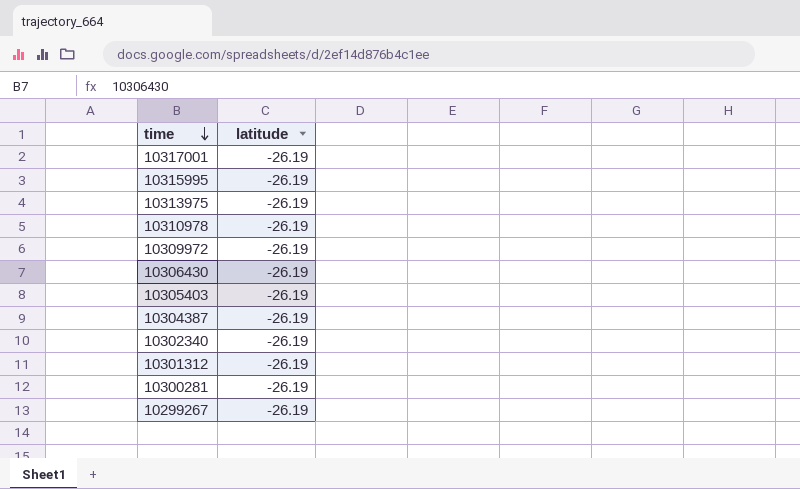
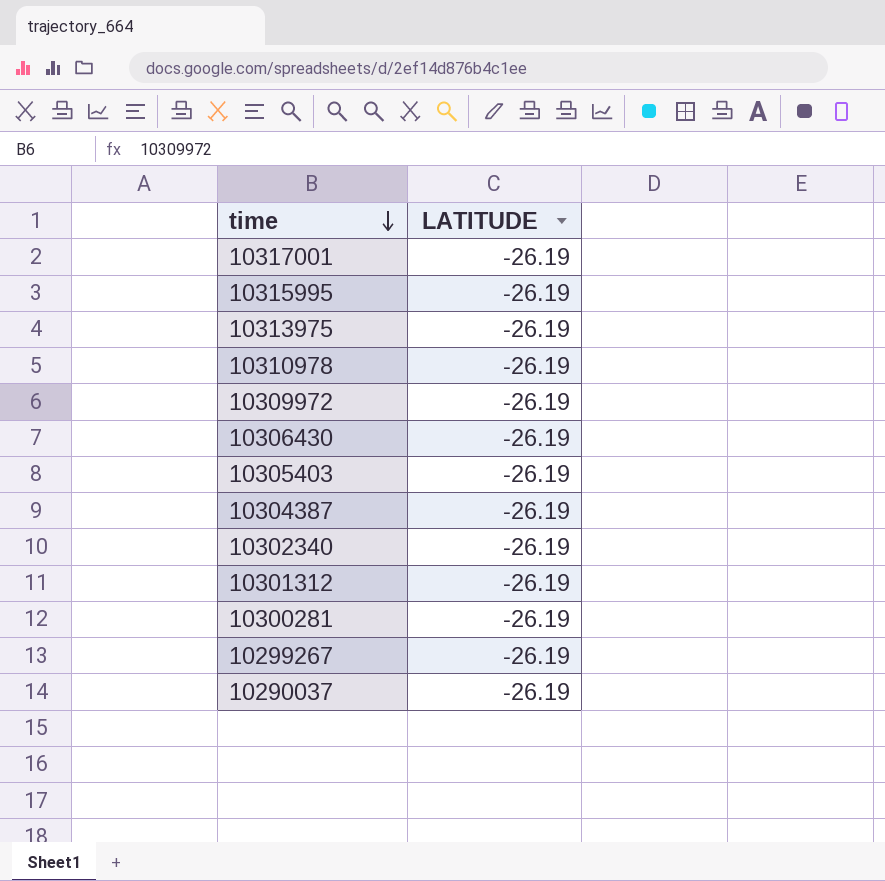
column name: latitude -> LATITUDE
row 10290037: none -> -26.19

